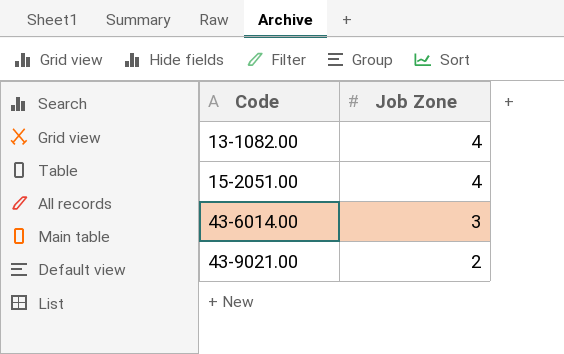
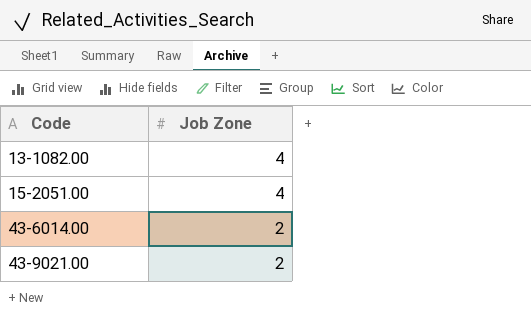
43-6014.00 | Job Zone: 3 -> 2

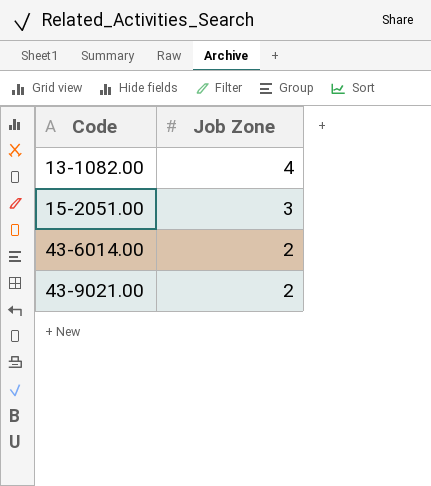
15-2051.00 | Job Zone: 4 -> 3

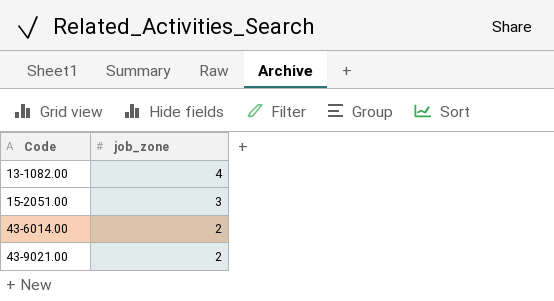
column name: Job Zone -> job_zone

